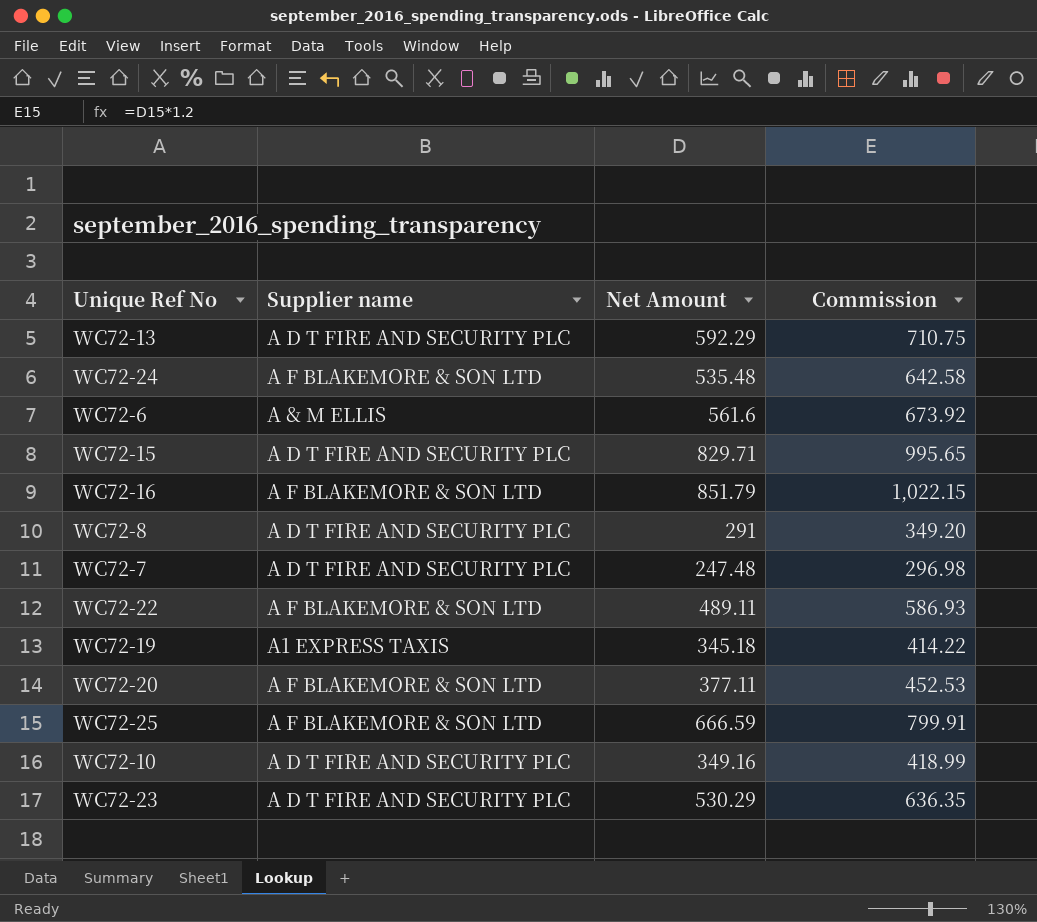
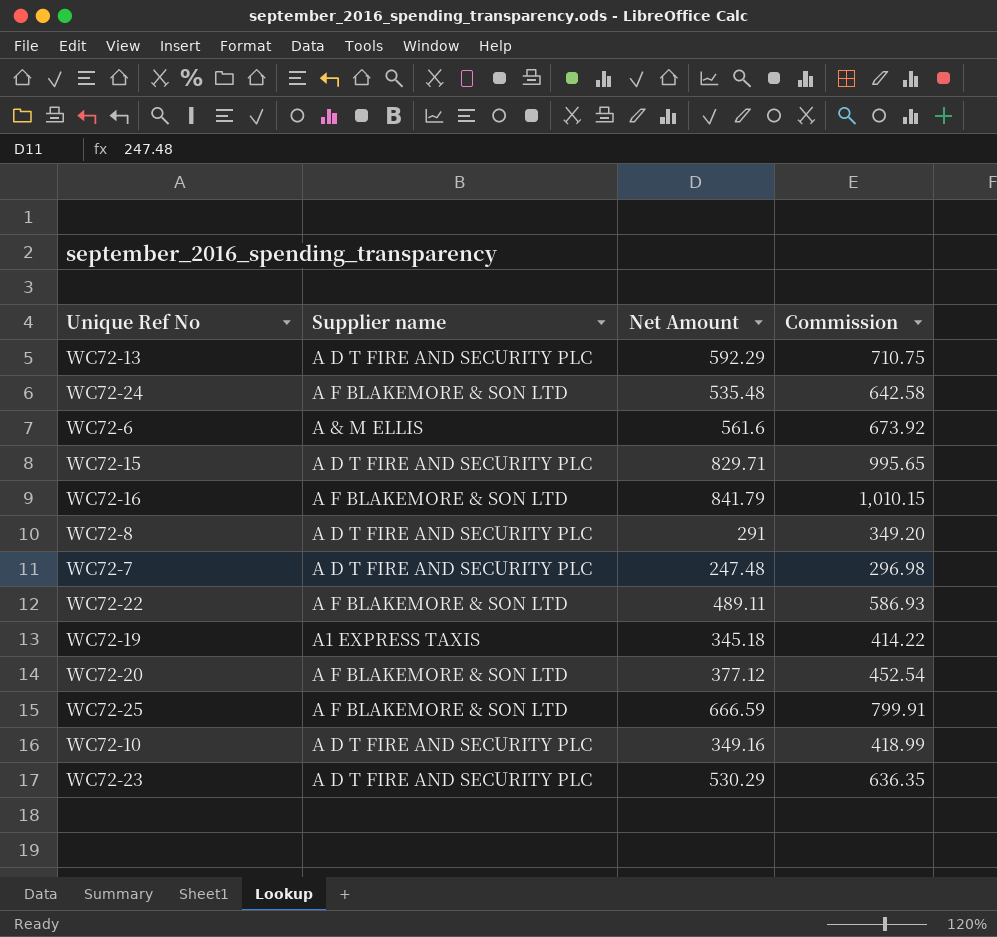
WC72-16 | Net Amount: 851.79 -> 841.79
WC72-16 | Commission: 1,022.15 -> 1,010.15
WC72-20 | Net Amount: 377.11 -> 377.12
WC72-20 | Commission: 452.53 -> 452.54

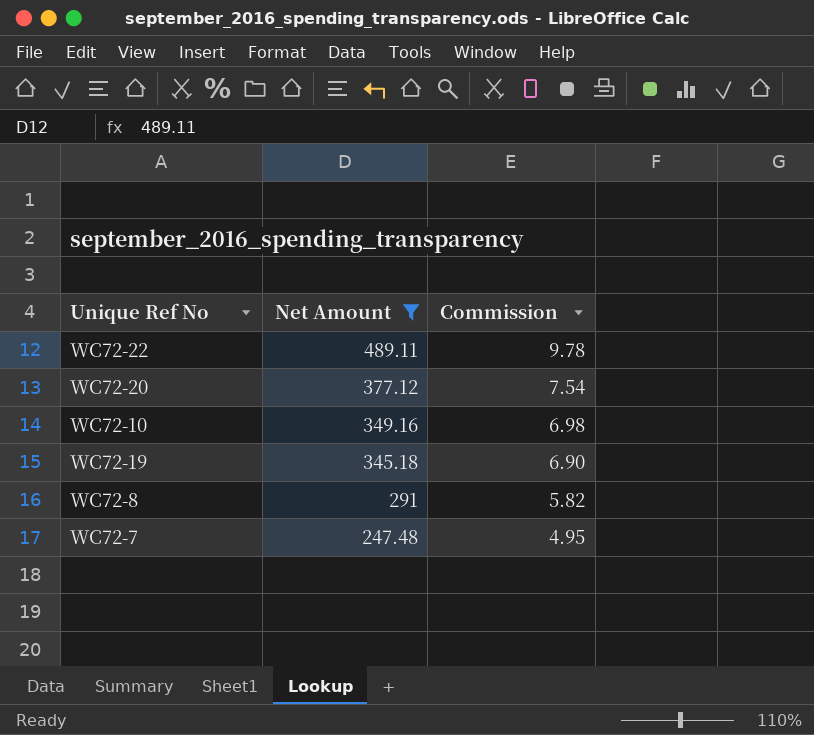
filter: none -> Net Amount <= 489.11
row order: none -> Net Amount descending
column Supplier name | position: 2 -> none
column Commission | formula: [Net Amount] * 1.2 -> [Net Amount] * 0.02

